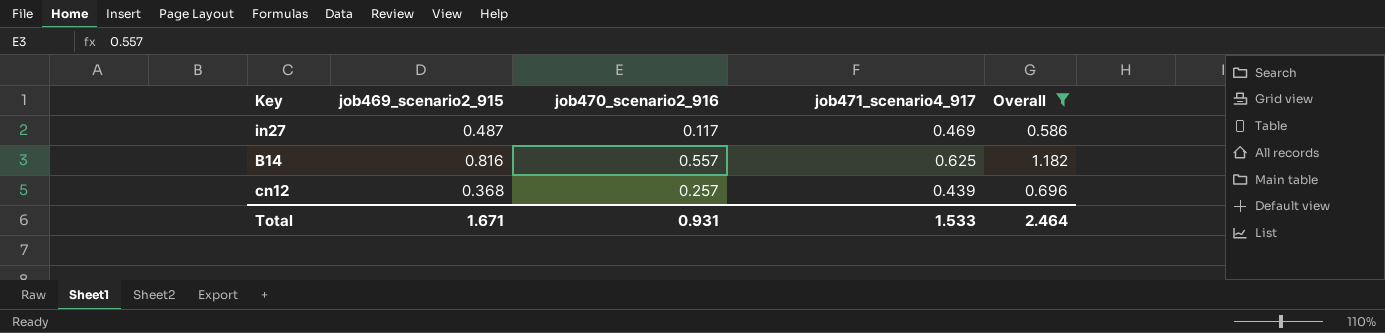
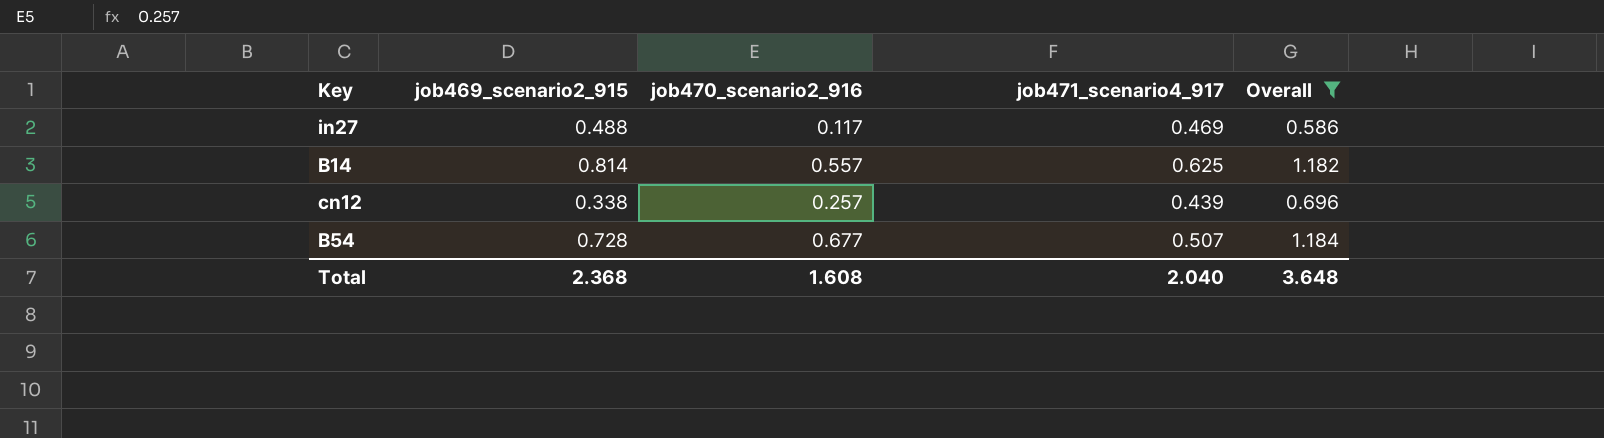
in27 | job469_scenario2_915: 0.487 -> 0.488
B14 | job469_scenario2_915: 0.816 -> 0.814
cn12 | job469_scenario2_915: 0.368 -> 0.338
row B54: none -> 0.728 | 0.677 | 0.507 | 1.184
Total | job469_scenario2_915: 1.671 -> 2.368
Total | job470_scenario2_916: 0.931 -> 1.608
Total | job471_scenario4_917: 1.533 -> 2.040
Total | Overall: 2.464 -> 3.648

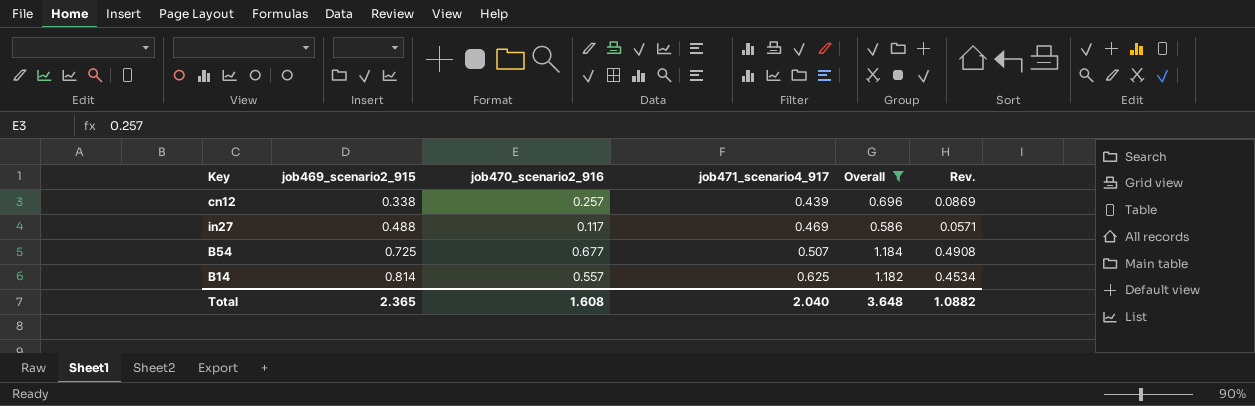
row order: none -> job469_scenario2_915 ascending
column Rev. | formula: none -> [job469_scenario2_915] * [job470_scenario2_916]
B54 | job469_scenario2_915: 0.728 -> 0.725
Total | job469_scenario2_915: 2.368 -> 2.365

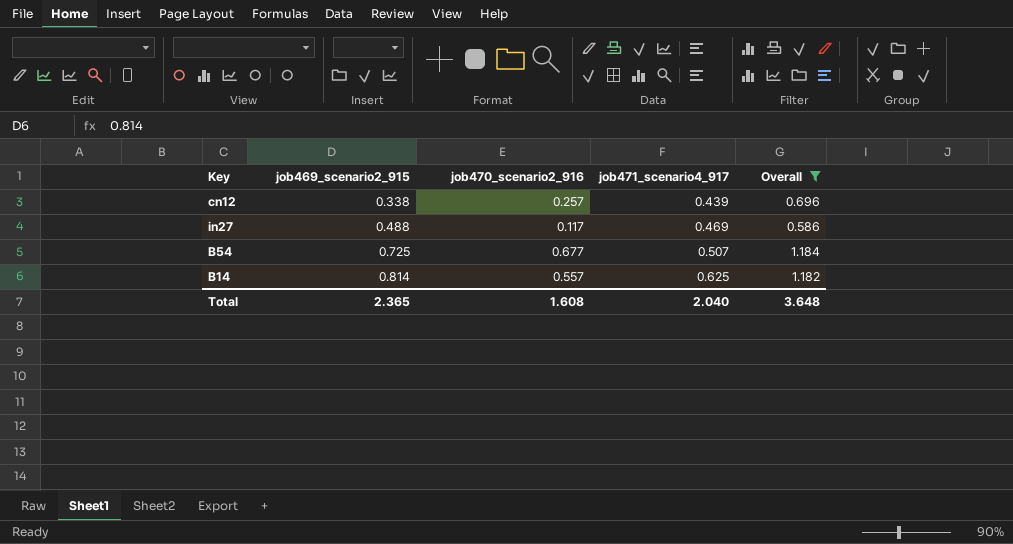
column Rev. | formula: [job469_scenario2_915] * [job470_scenario2_916] -> none

